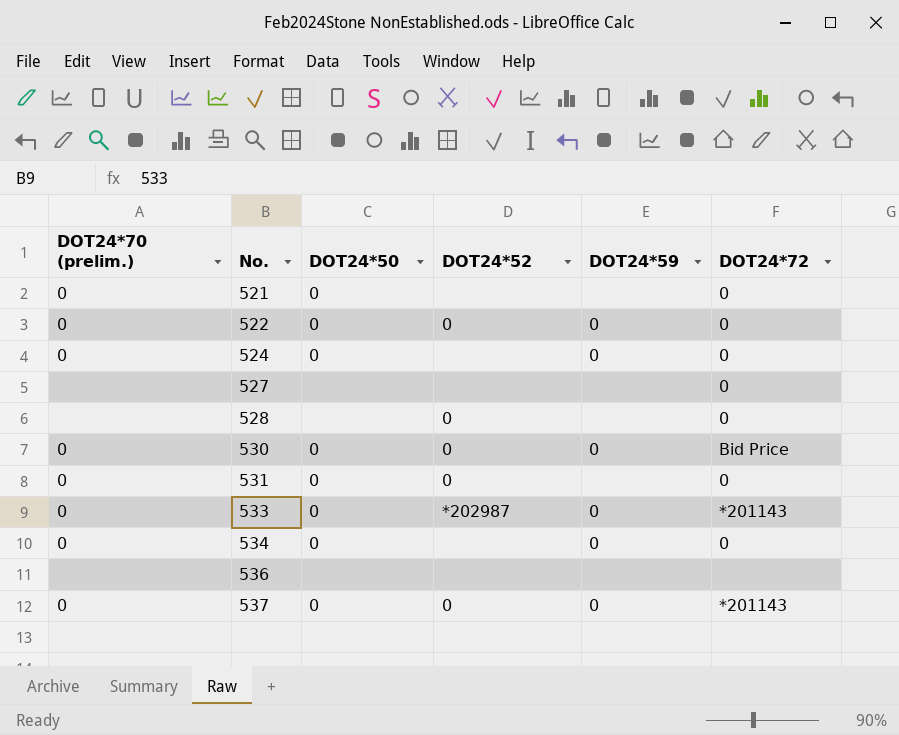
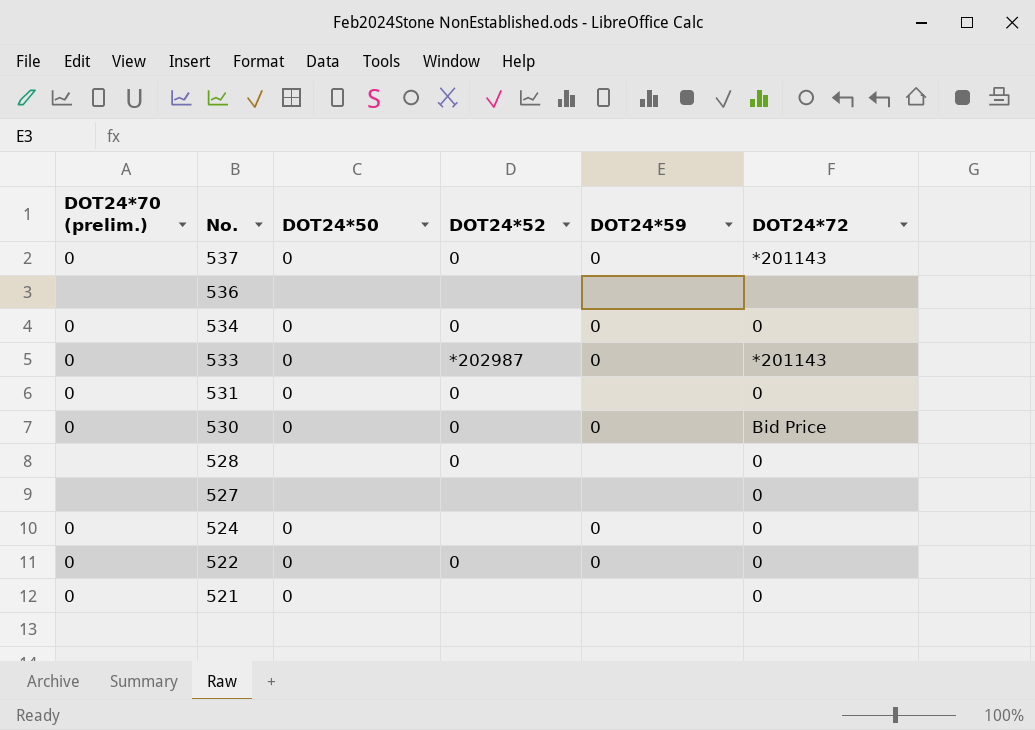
row order: No. ascending -> No. descending
534 | DOT24*52: none -> 0

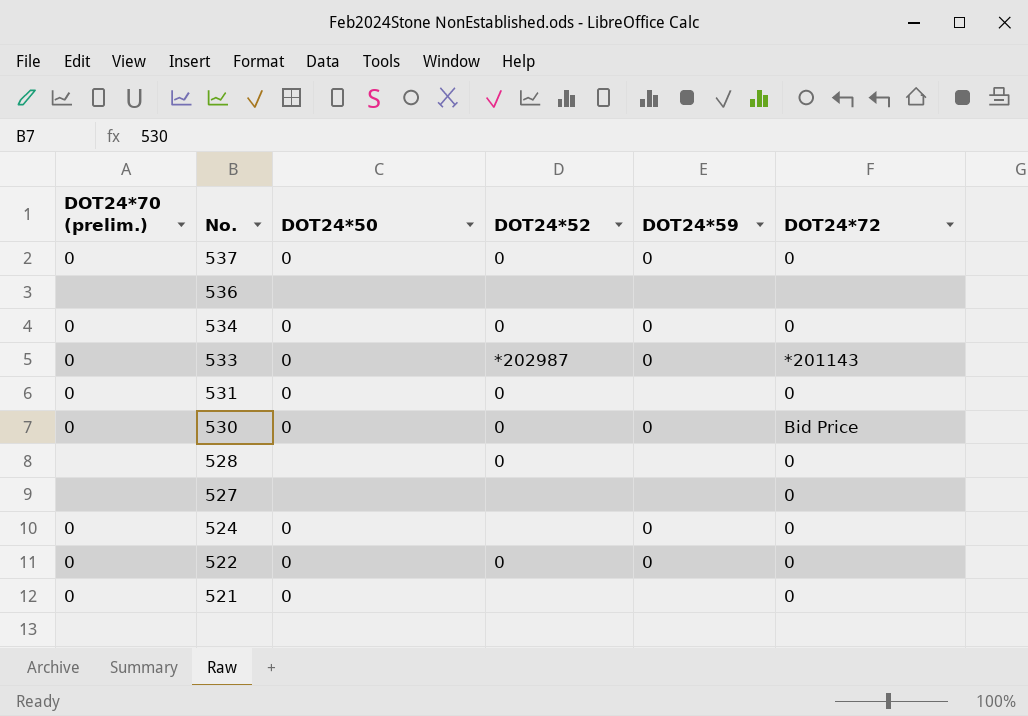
537 | DOT24*72: *201143 -> 0

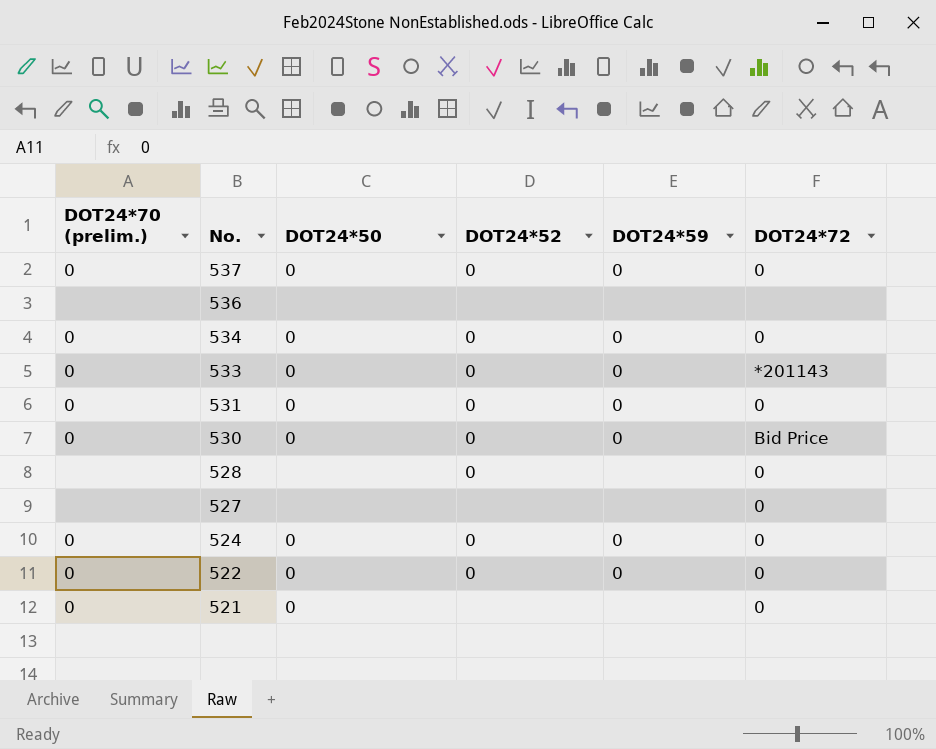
533 | DOT24*52: *202987 -> 0
531 | DOT24*59: none -> 0
524 | DOT24*52: none -> 0

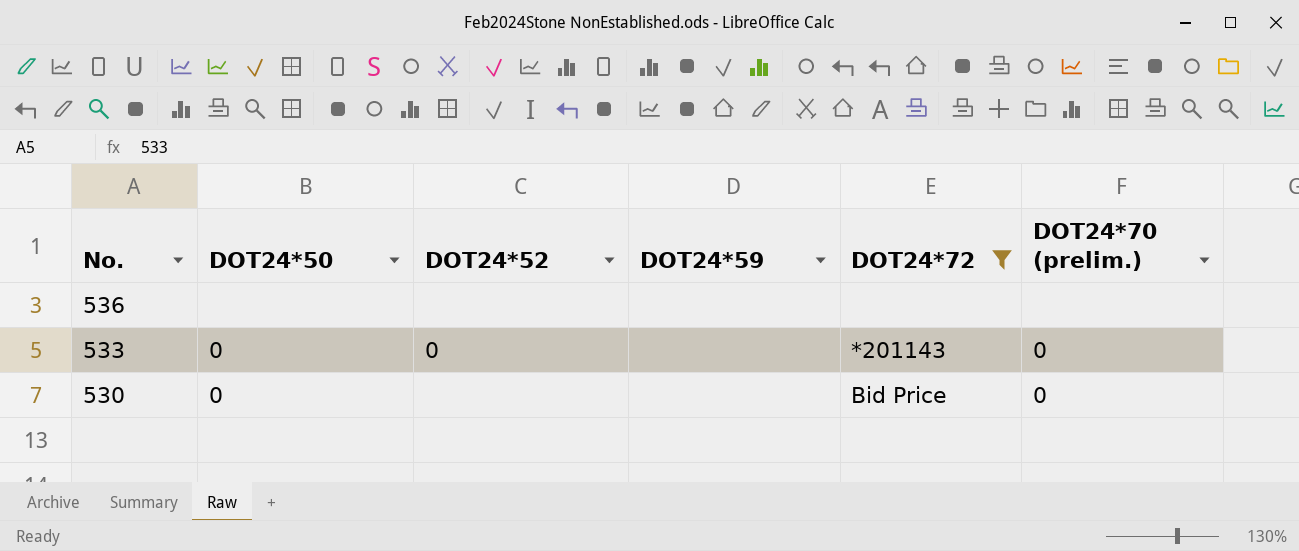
filter: none -> DOT24*72 != 0
column DOT24*70 (prelim.) | position: 1 -> 6
533 | DOT24*59: 0 -> none
530 | DOT24*52: 0 -> none
530 | DOT24*59: 0 -> none

